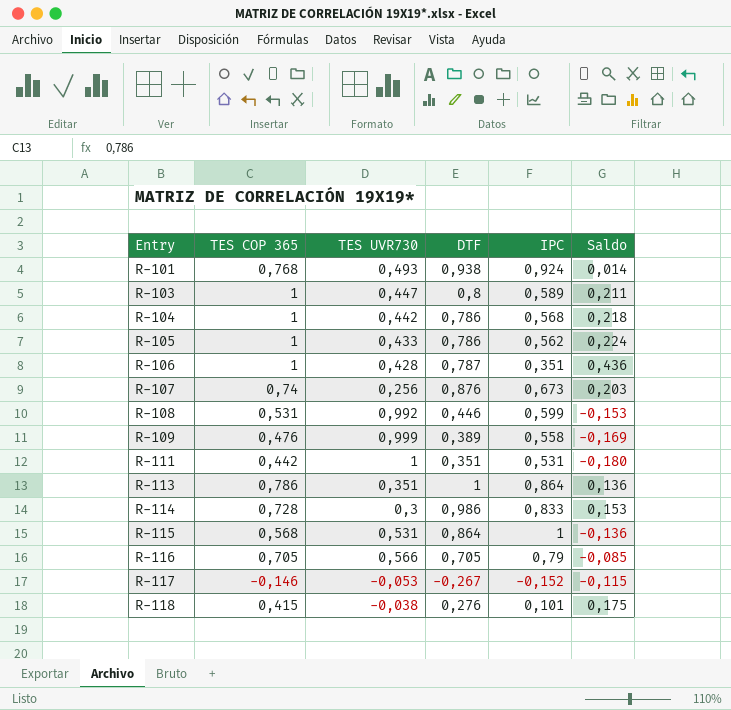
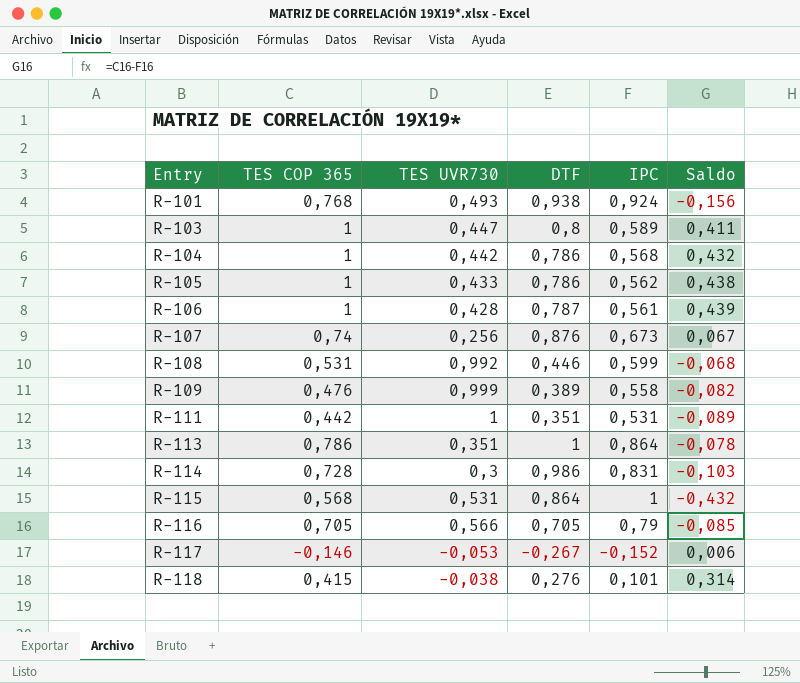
column Saldo | formula: [DTF] - [IPC] -> [TES COP 365] - [IPC]
R-106 | IPC: 0,351 -> 0,561
R-114 | IPC: 0,833 -> 0,831

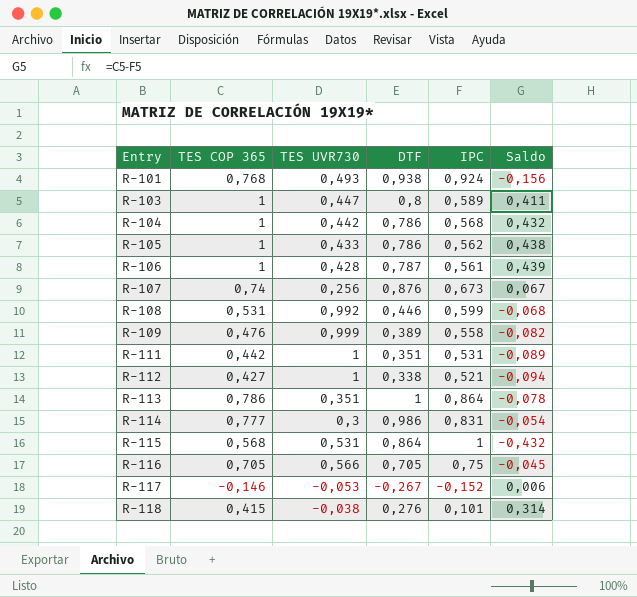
row R-112: none -> 0,427 | 1 | 0,338 | 0,521 | -0,094
R-114 | TES COP 365: 0,728 -> 0,777
R-114 | Saldo: -0,103 -> -0,054
R-116 | IPC: 0,79 -> 0,75
R-116 | Saldo: -0,085 -> -0,045

